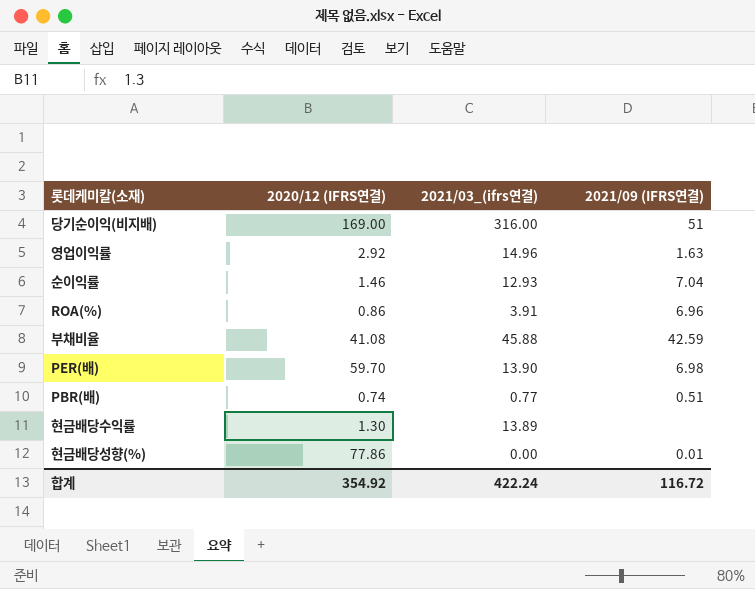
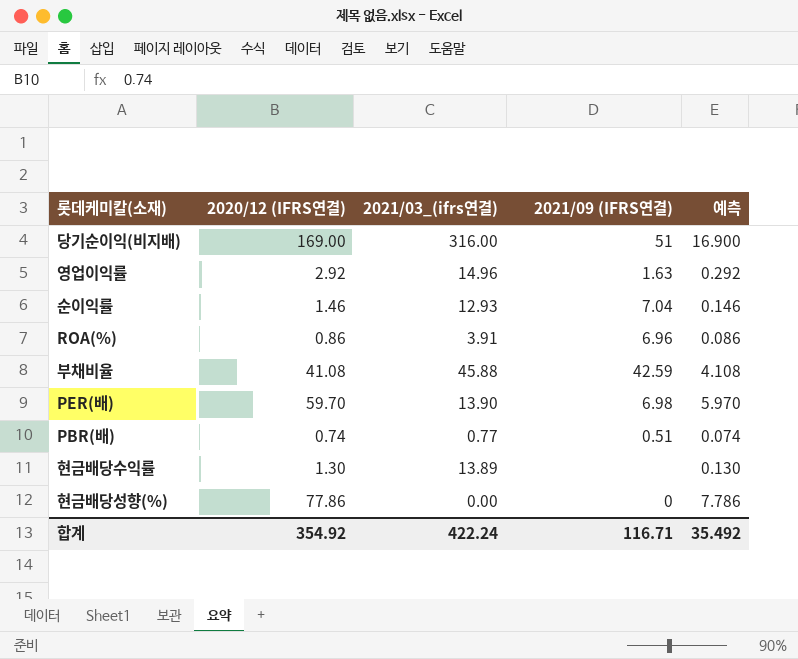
column 예측 | formula: none -> [2020/12 (IFRS연결)] * 0.1
현금배당성향(%) | 2021/09 (IFRS연결): 0.01 -> 0
합계 | 2021/09 (IFRS연결): 116.72 -> 116.71

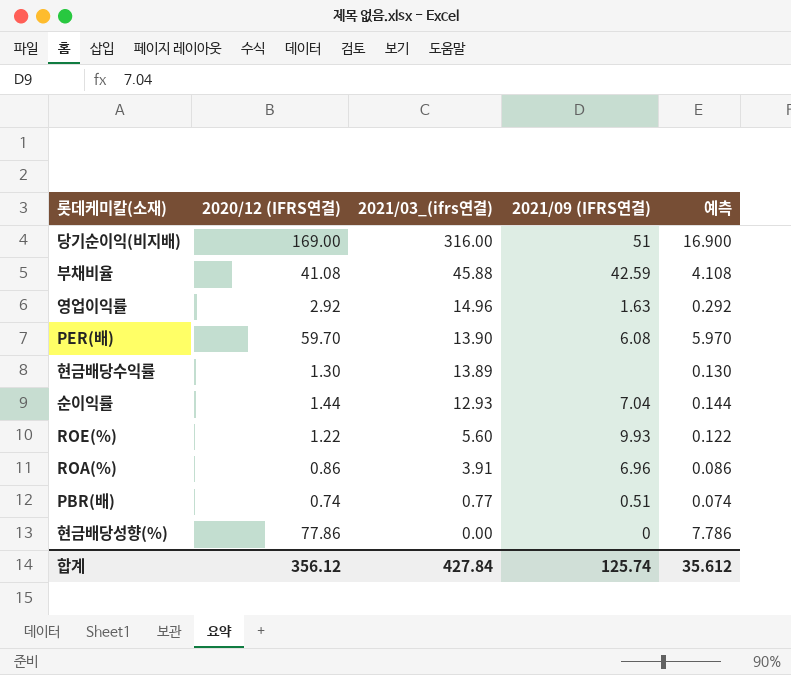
row order: none -> 2021/03_(ifrs연결) descending
PER(배) | 2021/09 (IFRS연결): 6.98 -> 6.08
순이익률 | 2020/12 (IFRS연결): 1.46 -> 1.44
순이익률 | 예측: 0.146 -> 0.144
row ROE(%): none -> 1.22 | 5.60 | 9.93 | 0.122
합계 | 2020/12 (IFRS연결): 354.92 -> 356.12
합계 | 2021/03_(ifrs연결): 422.24 -> 427.84
합계 | 2021/09 (IFRS연결): 116.71 -> 125.74
합계 | 예측: 35.492 -> 35.612

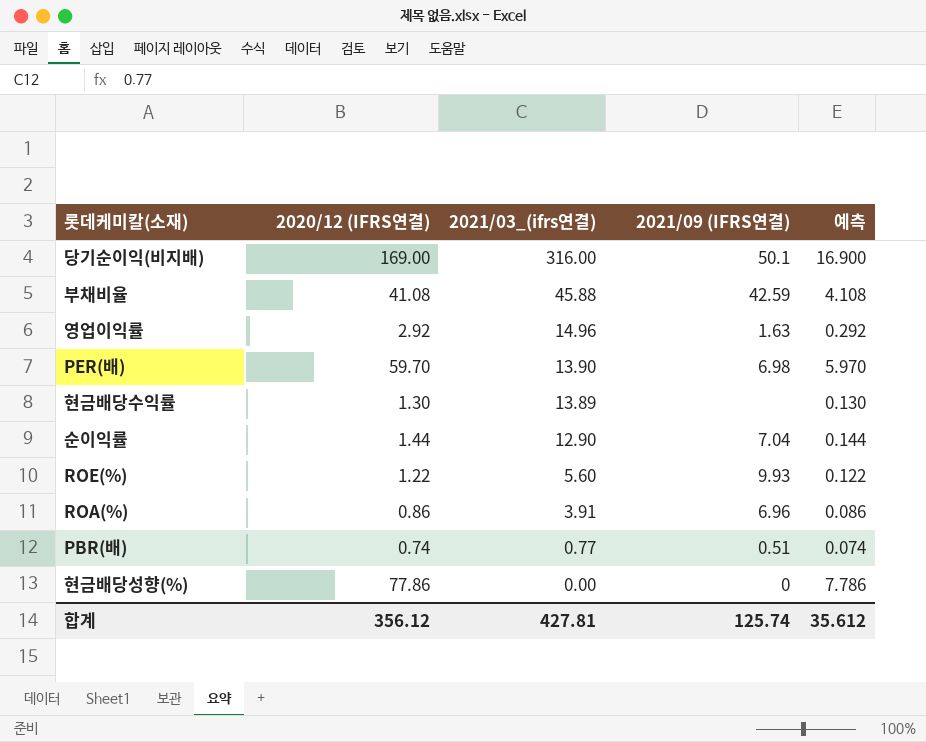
당기순이익(비지배) | 2021/09 (IFRS연결): 51 -> 50.1
PER(배) | 2021/09 (IFRS연결): 6.08 -> 6.98
순이익률 | 2021/03_(ifrs연결): 12.93 -> 12.90
합계 | 2021/03_(ifrs연결): 427.84 -> 427.81

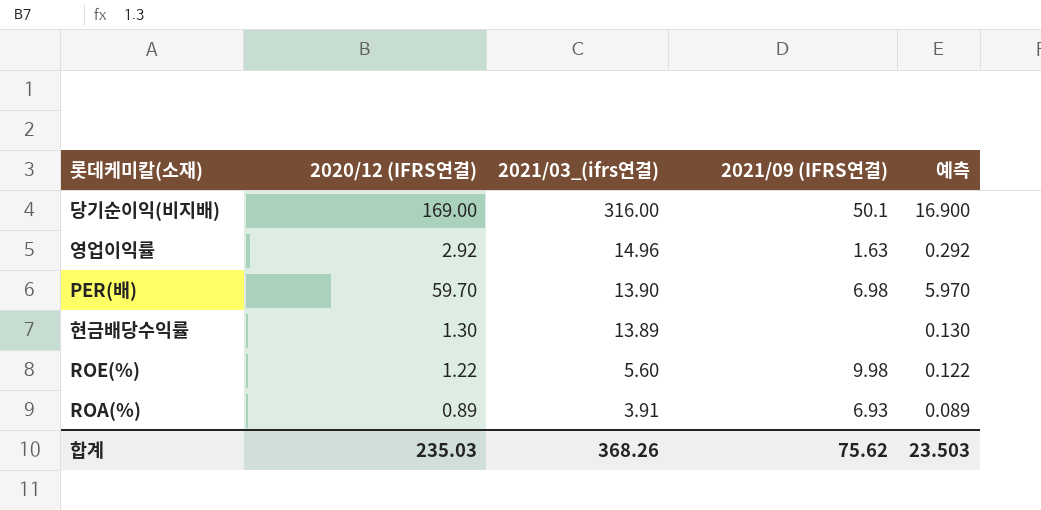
row 부채비율: 41.08 | 45.88 | 42.59 | 4.108 -> none
row 순이익률: 1.44 | 12.90 | 7.04 | 0.144 -> none
row PBR(배): 0.74 | 0.77 | 0.51 | 0.074 -> none
row 현금배당성향(%): 77.86 | 0.00 | 0 | 7.786 -> none
ROE(%) | 2021/09 (IFRS연결): 9.93 -> 9.98
ROA(%) | 2020/12 (IFRS연결): 0.86 -> 0.89
ROA(%) | 2021/09 (IFRS연결): 6.96 -> 6.93
ROA(%) | 예측: 0.086 -> 0.089
합계 | 2020/12 (IFRS연결): 356.12 -> 235.03
합계 | 2021/03_(ifrs연결): 427.81 -> 368.26
합계 | 2021/09 (IFRS연결): 125.74 -> 75.62
합계 | 예측: 35.612 -> 23.503

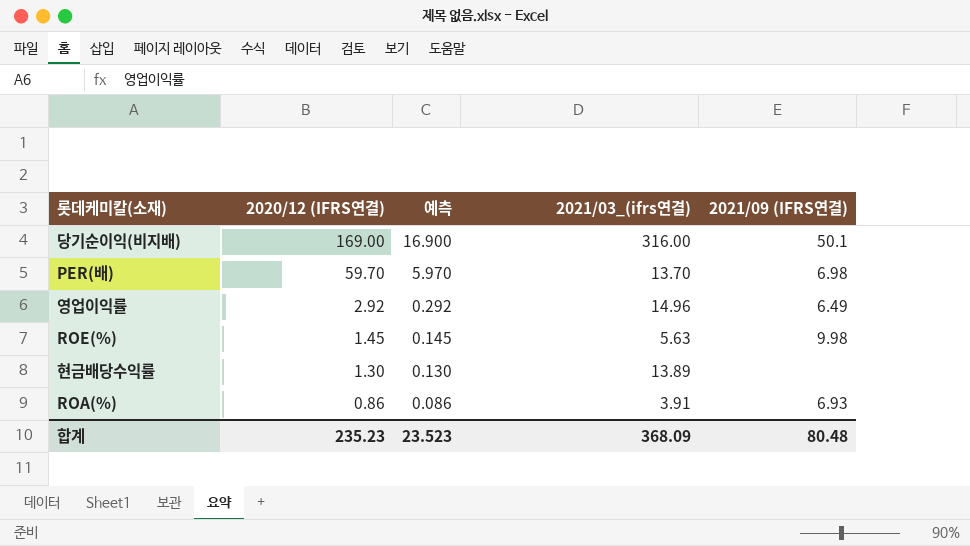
row order: 2021/03_(ifrs연결) descending -> 2020/12 (IFRS연결) descending
column 예측 | position: 5 -> 3
PER(배) | 2021/03_(ifrs연결): 13.90 -> 13.70
영업이익률 | 2021/09 (IFRS연결): 1.63 -> 6.49
ROE(%) | 2020/12 (IFRS연결): 1.22 -> 1.45
ROE(%) | 예측: 0.122 -> 0.145
ROE(%) | 2021/03_(ifrs연결): 5.60 -> 5.63
ROA(%) | 2020/12 (IFRS연결): 0.89 -> 0.86
ROA(%) | 예측: 0.089 -> 0.086
합계 | 2020/12 (IFRS연결): 235.03 -> 235.23
합계 | 예측: 23.503 -> 23.523
합계 | 2021/03_(ifrs연결): 368.26 -> 368.09
합계 | 2021/09 (IFRS연결): 75.62 -> 80.48

